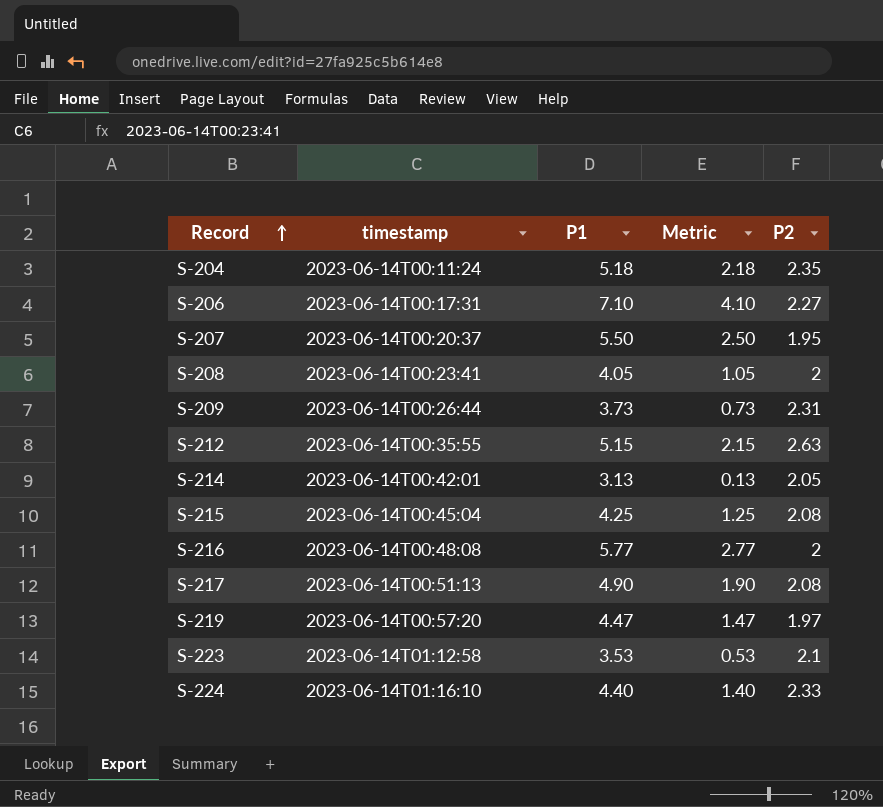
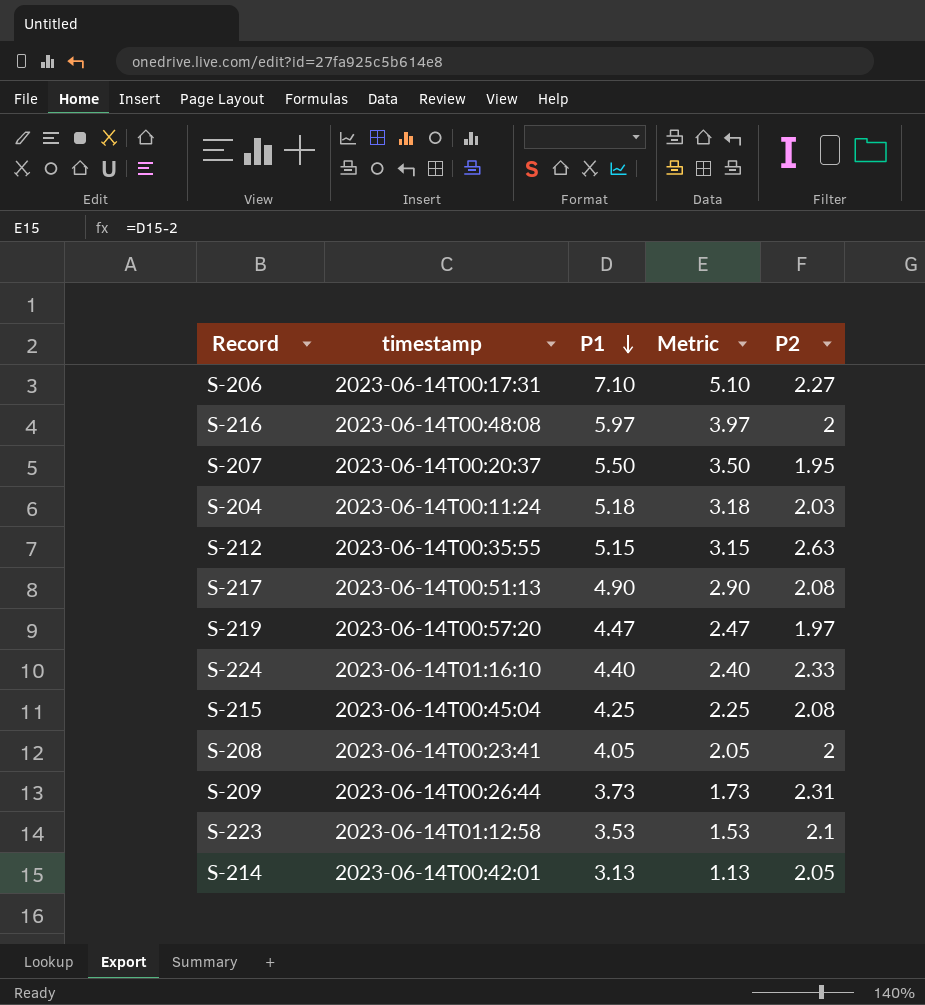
row order: Record ascending -> P1 descending
column Metric | formula: [P1] - 3 -> [P1] - 2
S-216 | P1: 5.77 -> 5.97
S-204 | P2: 2.35 -> 2.03

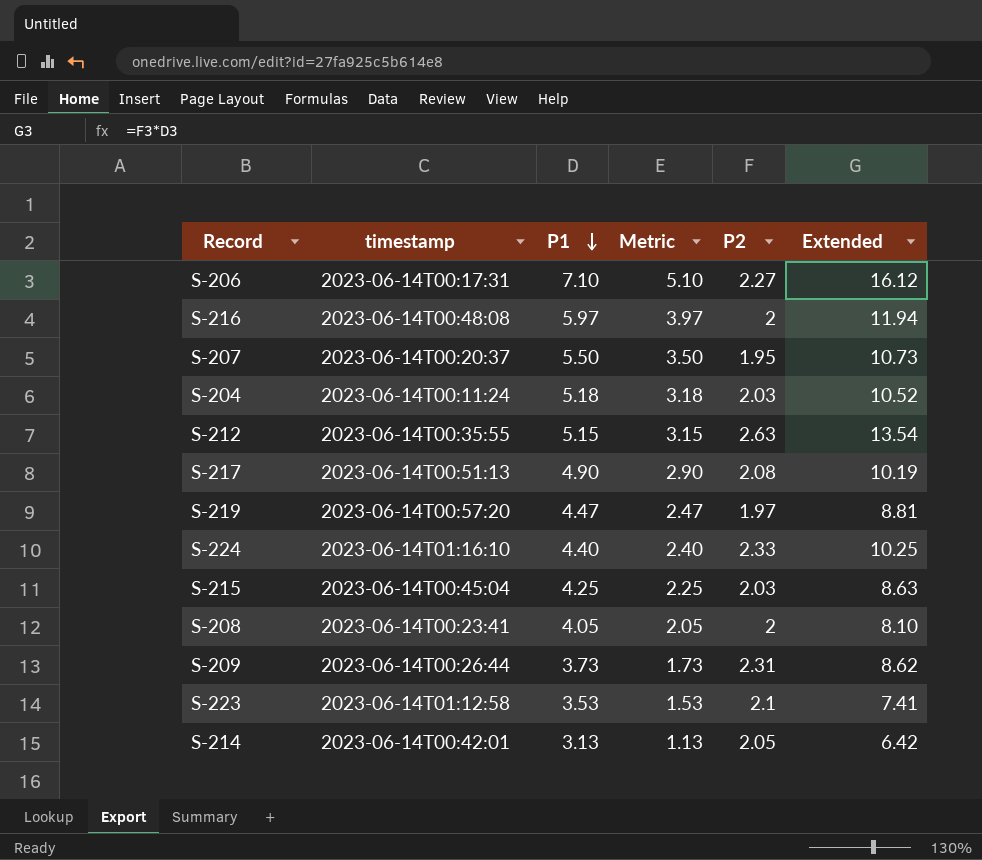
column Extended | formula: none -> [P1] * [P2]
S-215 | P2: 2.08 -> 2.03

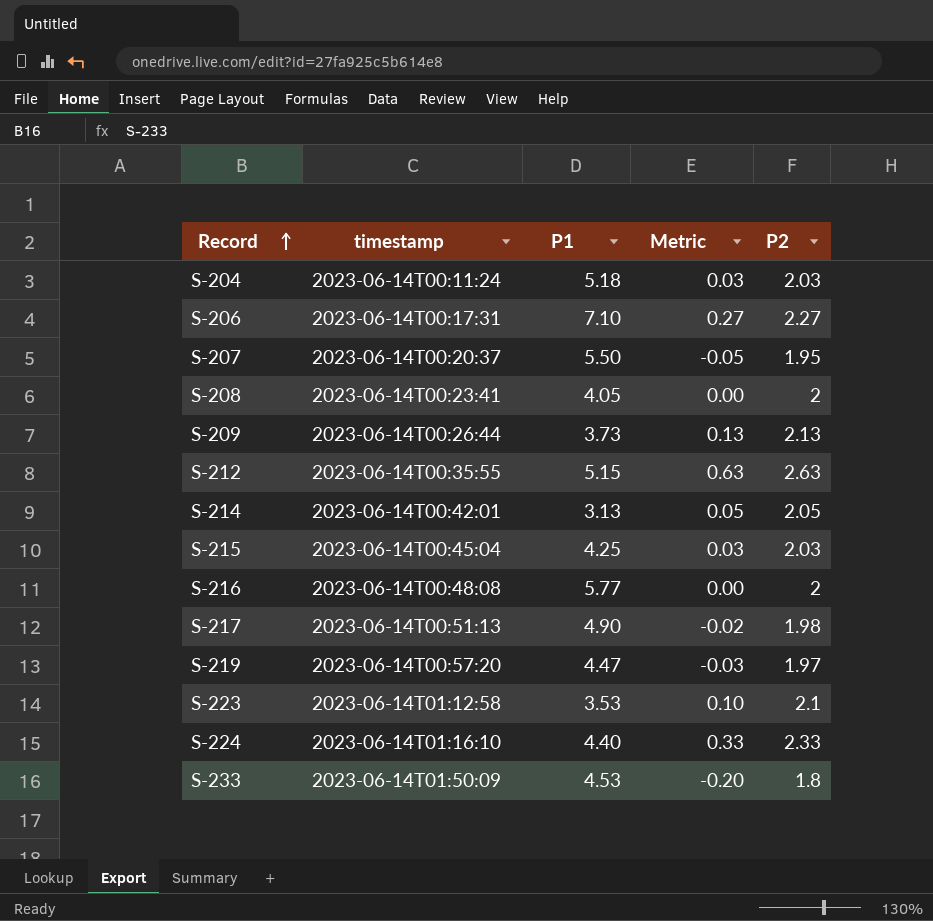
row order: P1 descending -> Record ascending
column Extended | formula: [P1] * [P2] -> none
column Metric | formula: [P1] - 2 -> [P2] - 2
S-209 | P2: 2.31 -> 2.13
S-216 | P1: 5.97 -> 5.77
S-217 | P2: 2.08 -> 1.98
row S-233: none -> 2023-06-14T01:50:09 | 4.53 | -0.20 | 1.8

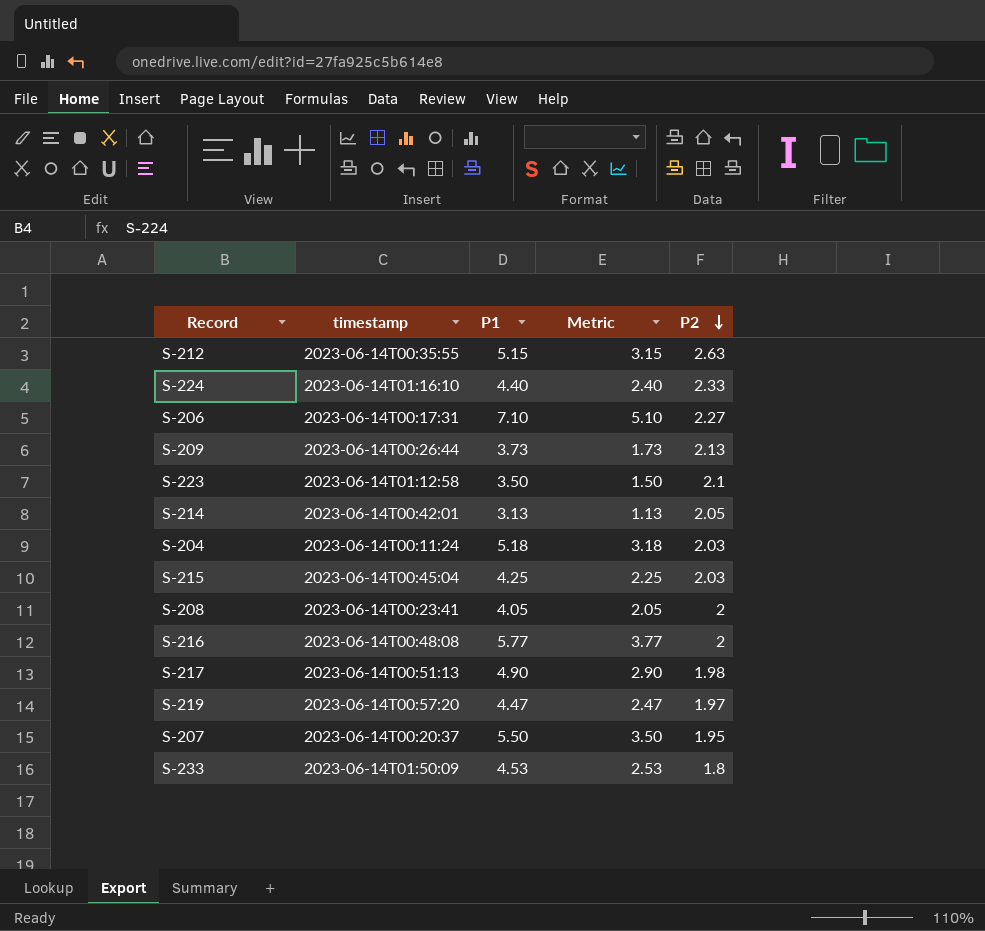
row order: Record ascending -> P2 descending
column Metric | formula: [P2] - 2 -> [P1] - 2
S-223 | P1: 3.53 -> 3.50

